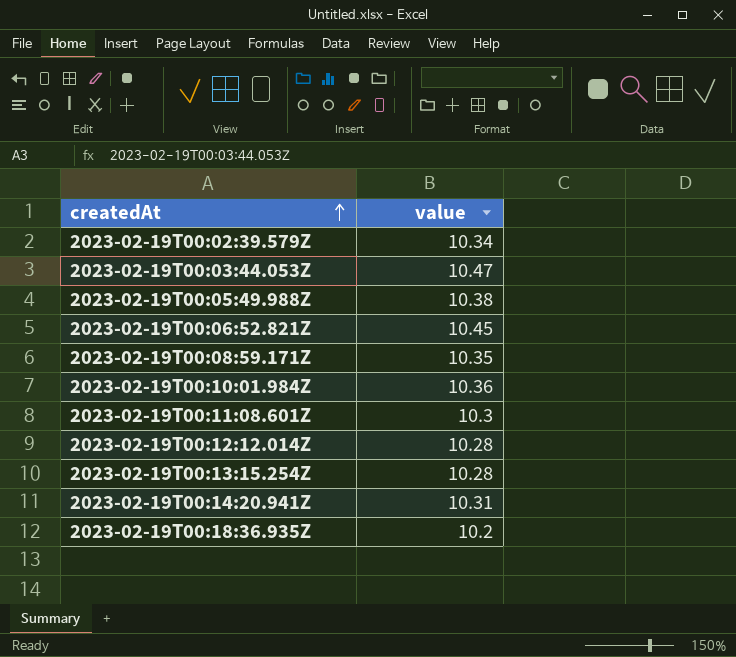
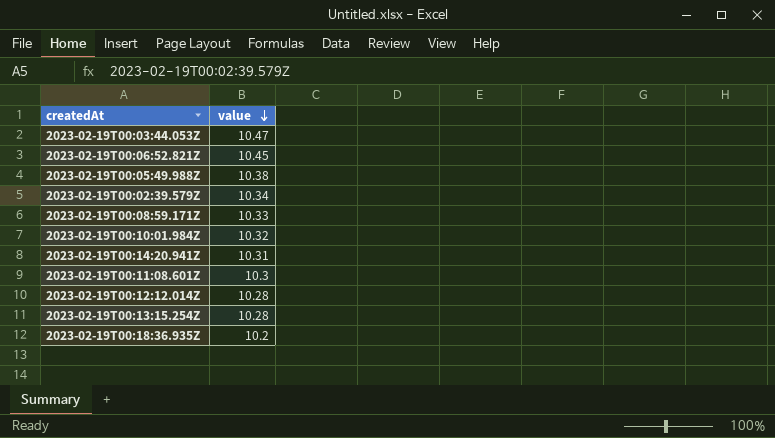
row order: createdAt ascending -> value descending
2023-02-19T00:08:59.171Z | value: 10.35 -> 10.33
2023-02-19T00:10:01.984Z | value: 10.36 -> 10.32

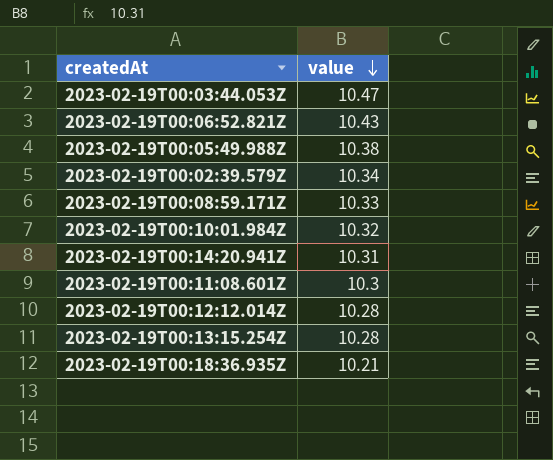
2023-02-19T00:06:52.821Z | value: 10.45 -> 10.43
2023-02-19T00:18:36.935Z | value: 10.2 -> 10.21

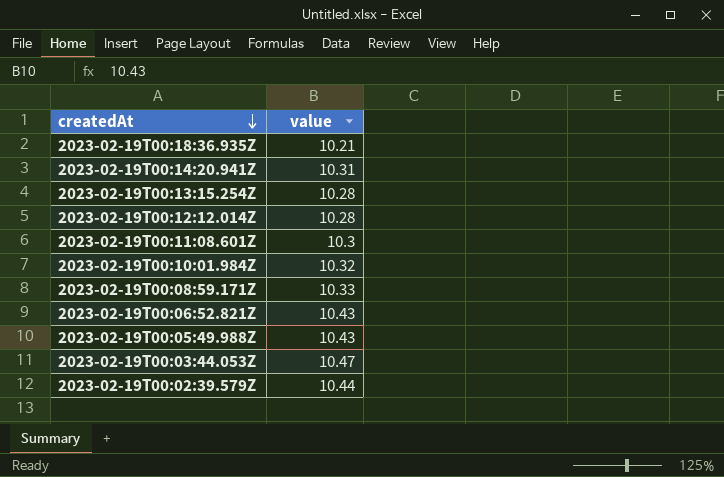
row order: value descending -> createdAt descending
2023-02-19T00:05:49.988Z | value: 10.38 -> 10.43
2023-02-19T00:02:39.579Z | value: 10.34 -> 10.44

